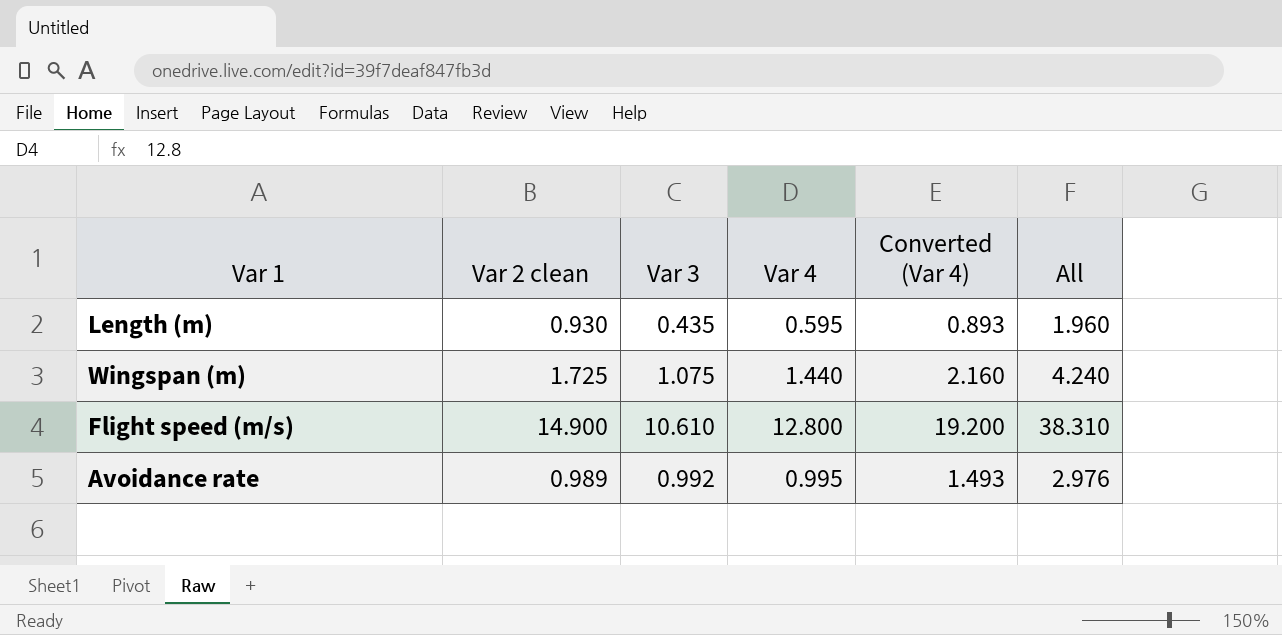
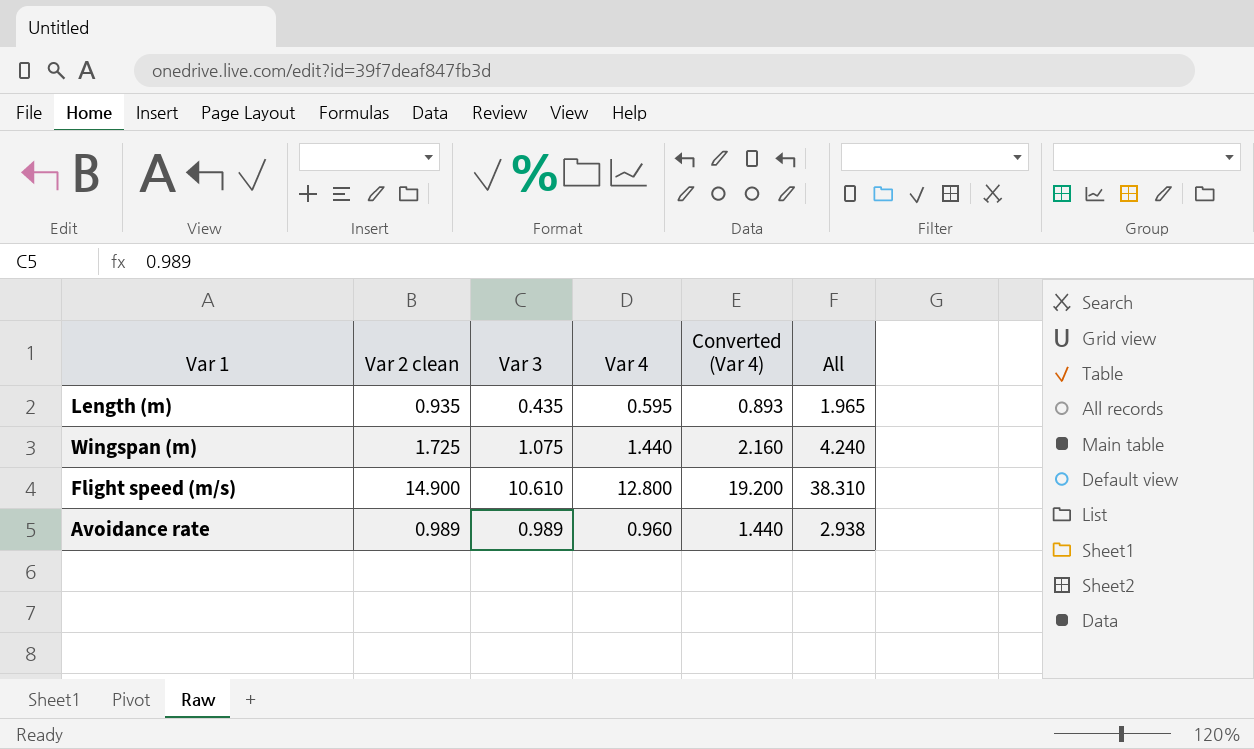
Length (m) | Var 2 clean: 0.930 -> 0.935
Length (m) | All: 1.960 -> 1.965
Avoidance rate | Var 3: 0.992 -> 0.989
Avoidance rate | Var 4: 0.995 -> 0.960
Avoidance rate | Converted (Var 4): 1.493 -> 1.440
Avoidance rate | All: 2.976 -> 2.938

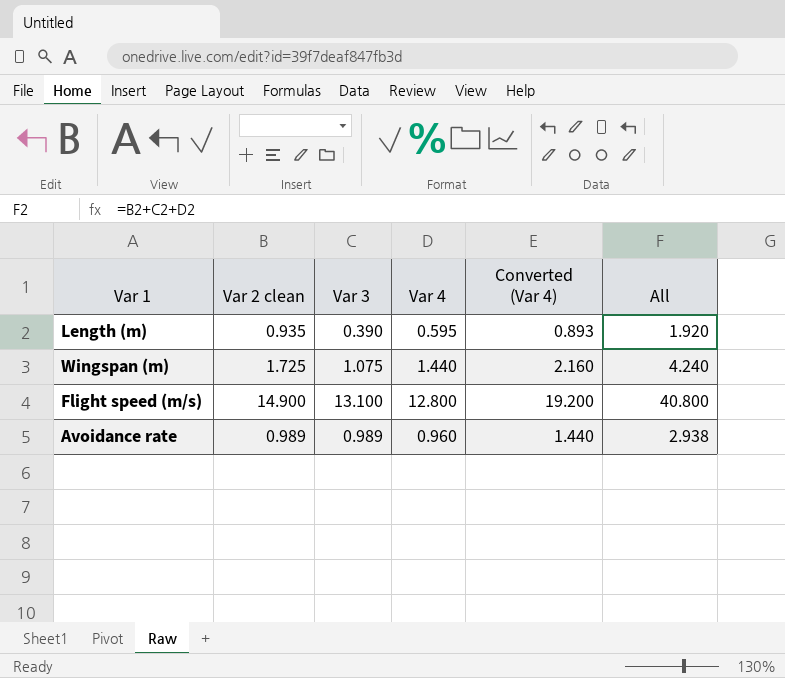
Length (m) | Var 3: 0.435 -> 0.390
Length (m) | All: 1.965 -> 1.920
Flight speed (m/s) | Var 3: 10.610 -> 13.100
Flight speed (m/s) | All: 38.310 -> 40.800

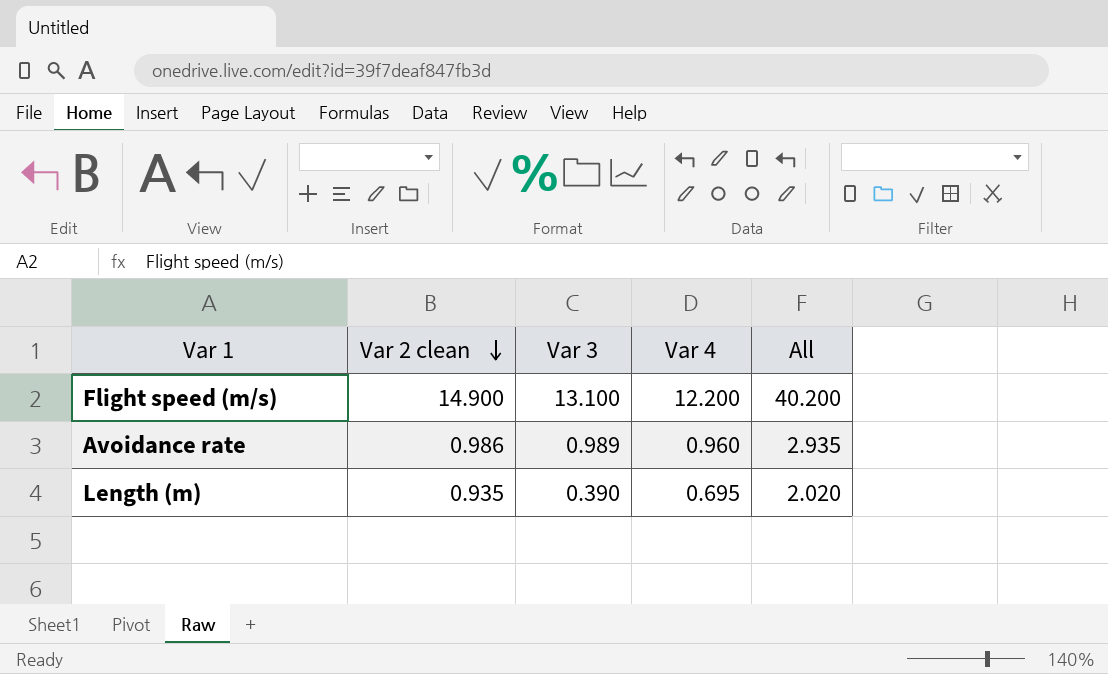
row order: none -> Var 2 clean descending
column Converted (Var 4) | formula: [Var 4] * 1.5 -> none
row Wingspan (m): 1.725 | 1.075 | 1.440 | 2.160 | 4.240 -> none
Flight speed (m/s) | Var 4: 12.800 -> 12.200
Flight speed (m/s) | All: 40.800 -> 40.200
Avoidance rate | Var 2 clean: 0.989 -> 0.986
Avoidance rate | All: 2.938 -> 2.935
Length (m) | Var 4: 0.595 -> 0.695
Length (m) | All: 1.920 -> 2.020

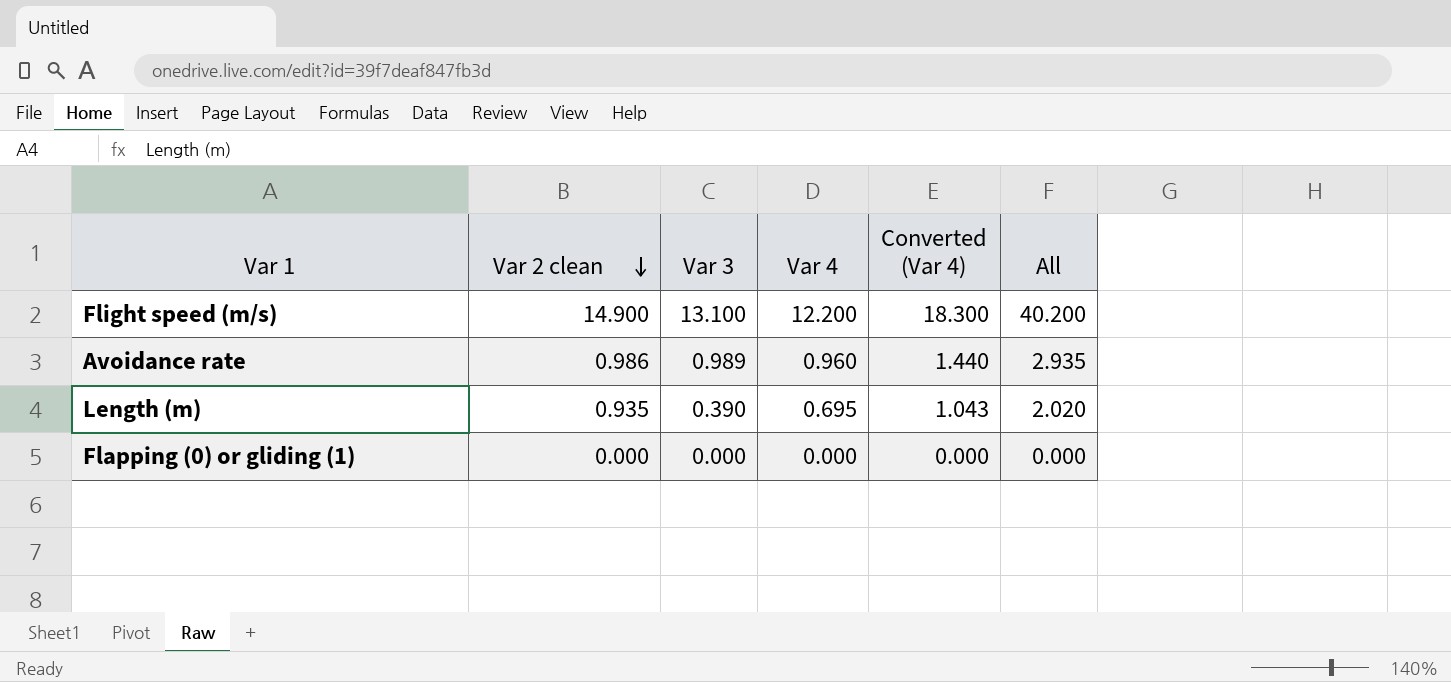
column Converted (Var 4) | formula: none -> [Var 4] * 1.5
row Flapping (0) or gliding (1): none -> 0.000 | 0.000 | 0.000 | 0.000 | 0.000

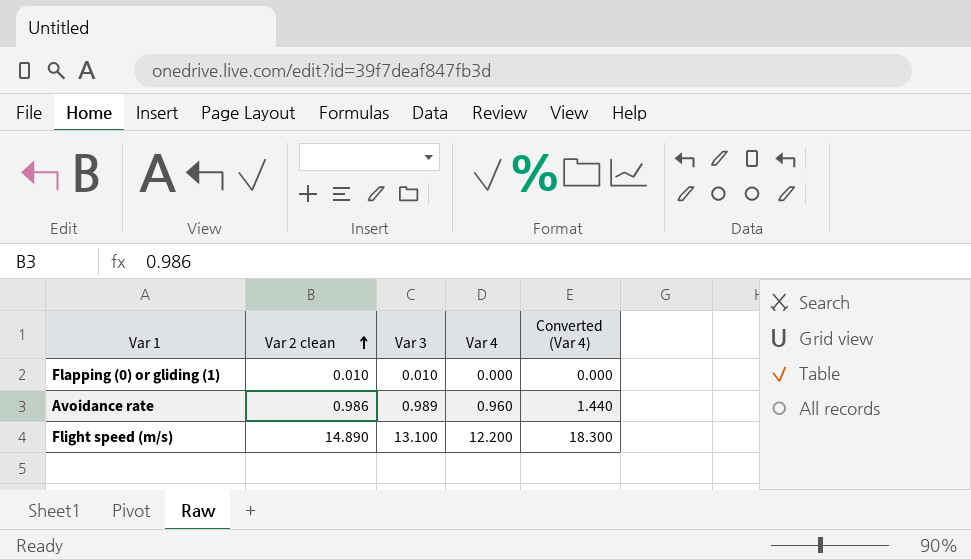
row order: Var 2 clean descending -> Var 2 clean ascending
column All | formula: [Var 2 clean] + [Var 3] + [Var 4] -> none
row Length (m): 0.935 | 0.390 | 0.695 | 1.043 | 2.020 -> none
Flapping (0) or gliding (1) | Var 2 clean: 0.000 -> 0.010
Flapping (0) or gliding (1) | Var 3: 0.000 -> 0.010
Flight speed (m/s) | Var 2 clean: 14.900 -> 14.890

